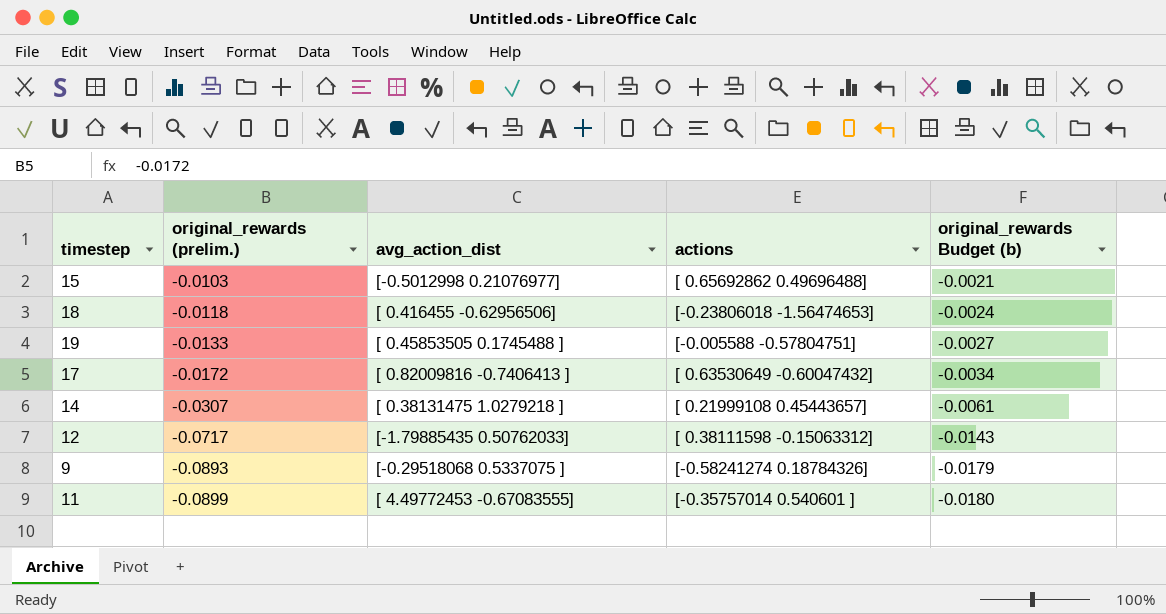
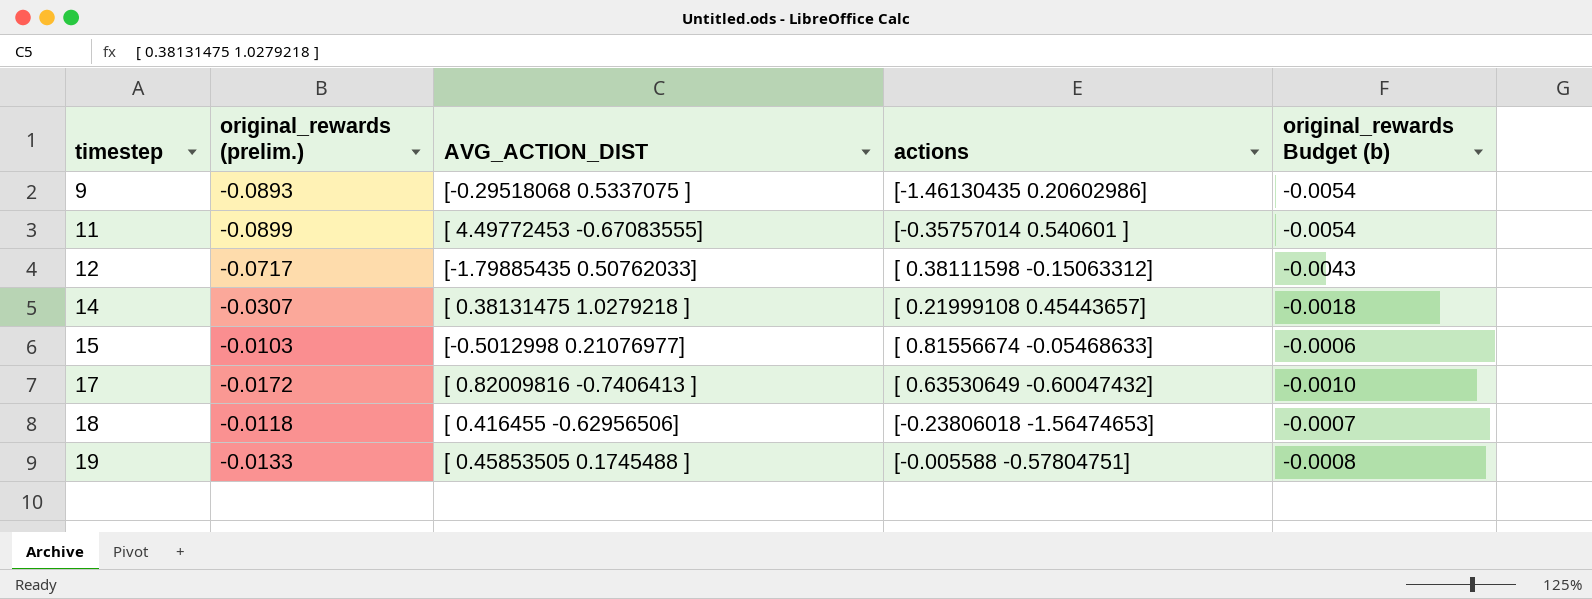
row order: original_rewards (prelim.) descending -> timestep ascending
column name: avg_action_dist -> AVG_ACTION_DIST
column original_rewards Budget (b) | formula: [original_rewards (prelim.)] * 0.2 -> [original_rewards (prelim.)] * 0.06
9 | actions: [-0.58241274 0.18784326] -> [-1.46130435 0.20602986]
15 | actions: [ 0.65692862 0.49696488] -> [ 0.81556674 -0.05468633]

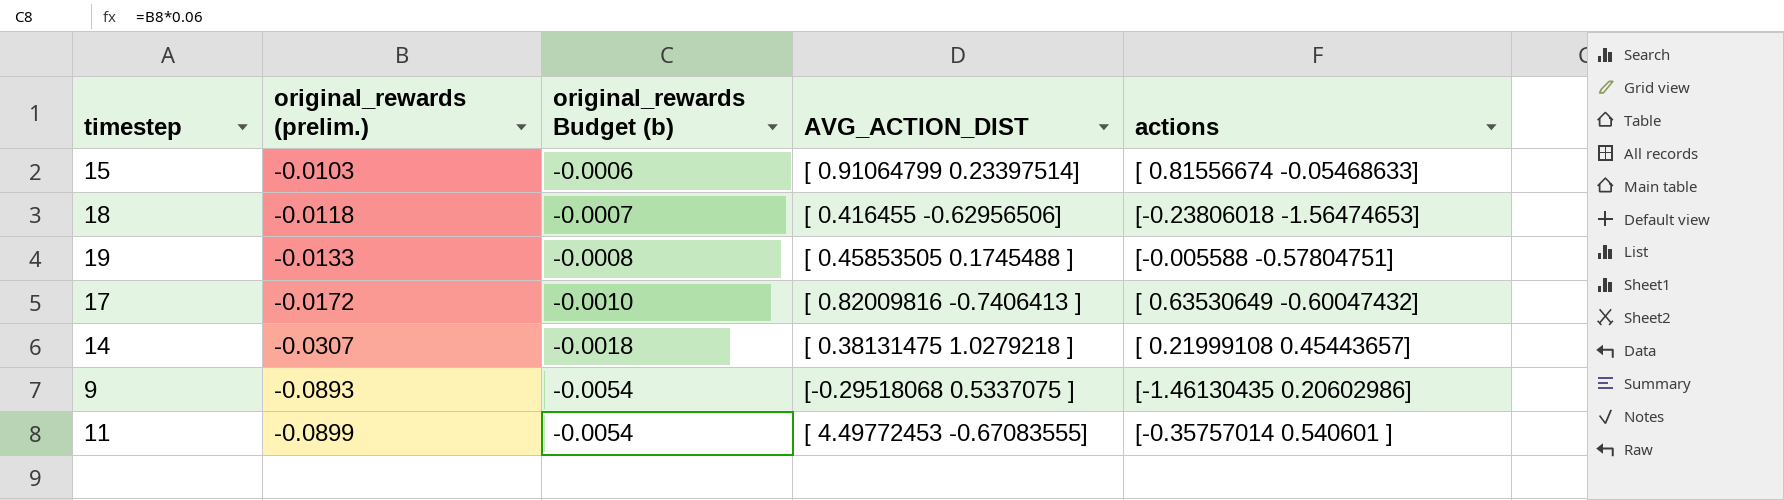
row order: timestep ascending -> original_rewards (prelim.) descending
column original_rewards Budget (b) | position: 5 -> 3
row 12: -0.0717 | [-1.79885435 0.50762033] | [ 0.38111598 -0.15063312] | -0.0043 -> none
15 | AVG_ACTION_DIST: [-0.5012998 0.21076977] -> [ 0.91064799 0.23397514]

